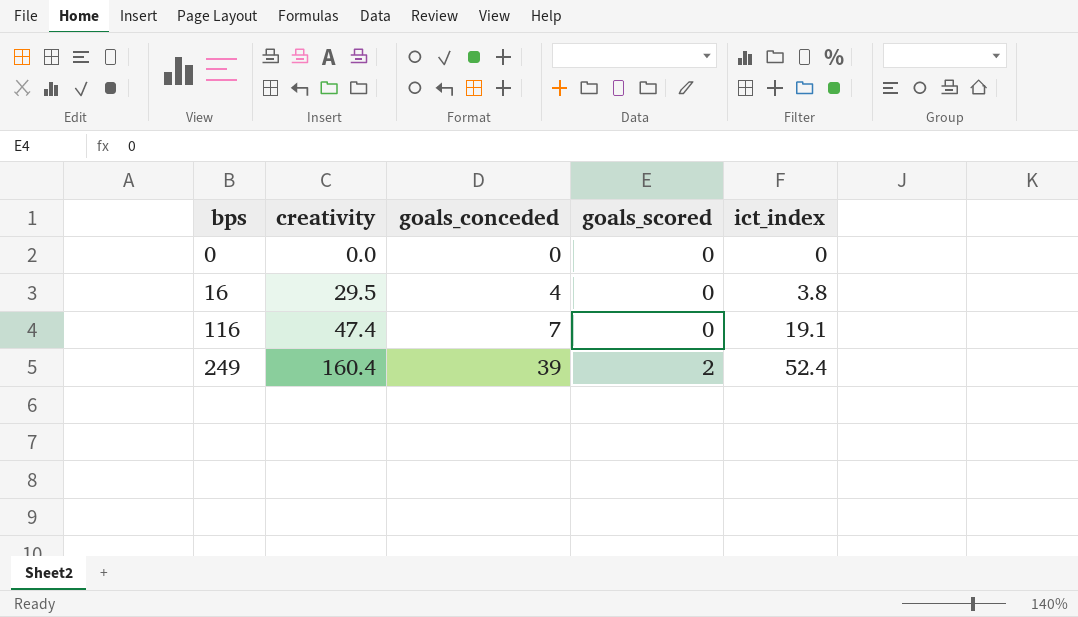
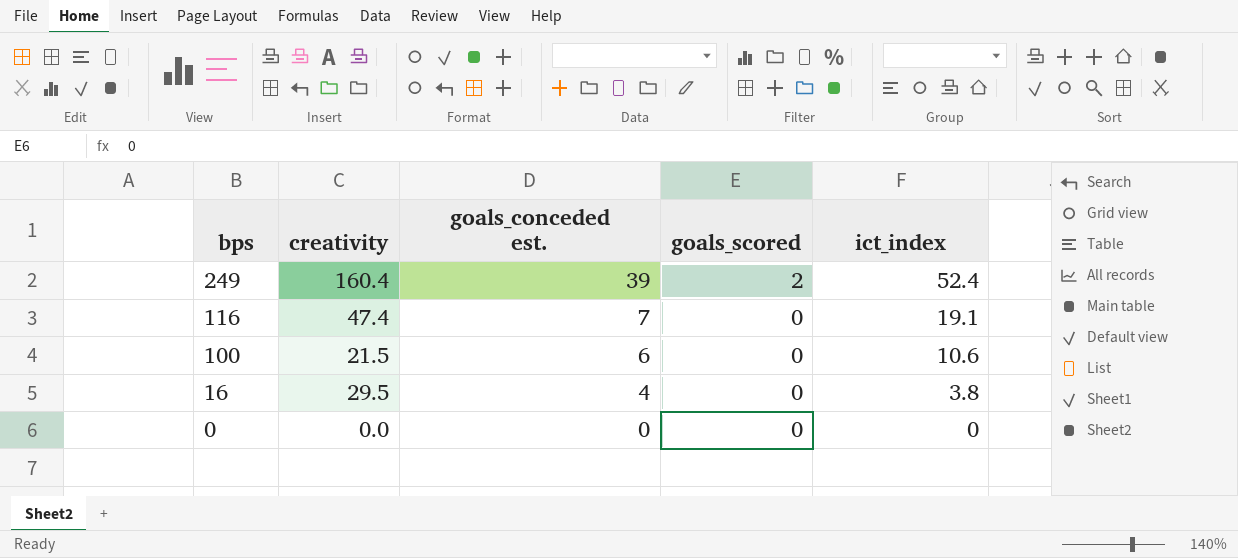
row order: bps ascending -> bps descending
column name: goals_conceded -> goals_conceded est.
row 100: none -> 21.5 | 6 | 0 | 10.6

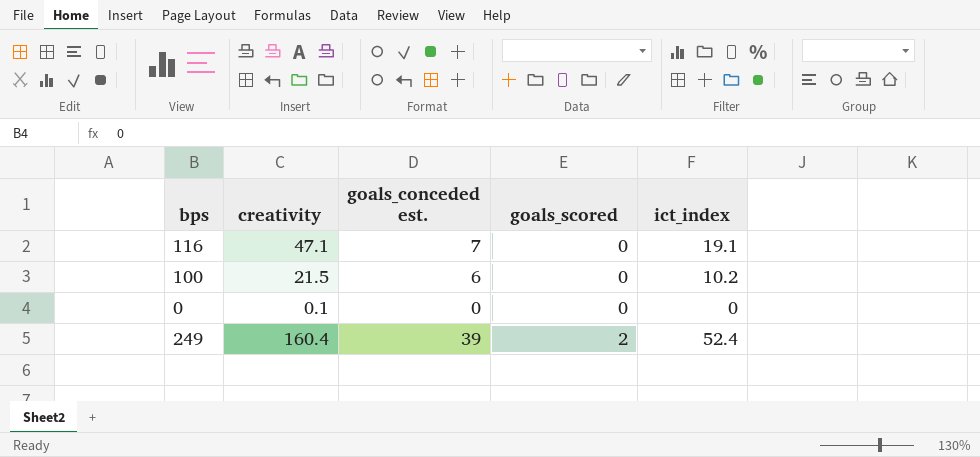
row order: bps descending -> goals_scored ascending
row 16: 29.5 | 4 | 0 | 3.8 -> none
116 | creativity: 47.4 -> 47.1
100 | ict_index: 10.6 -> 10.2
0 | creativity: 0.0 -> 0.1

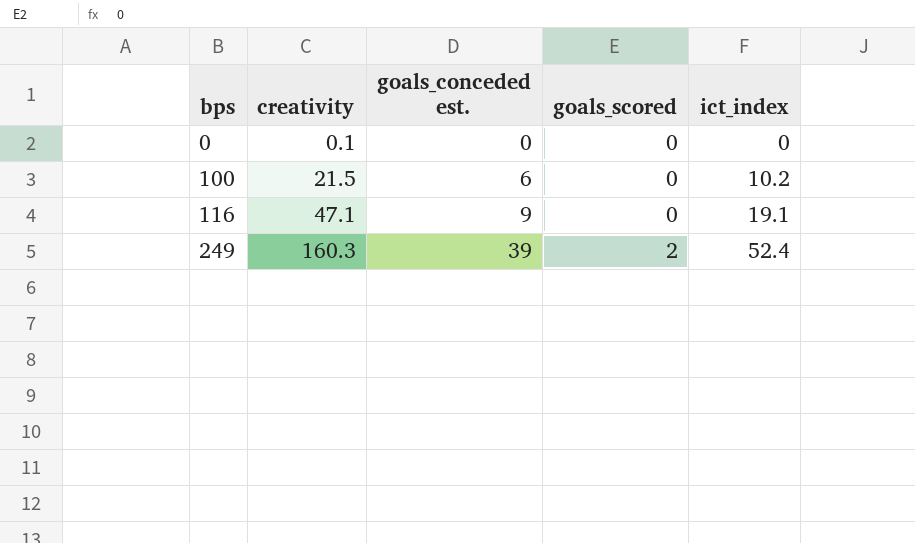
row order: goals_scored ascending -> bps ascending
116 | goals_conceded est.: 7 -> 9
249 | creativity: 160.4 -> 160.3

